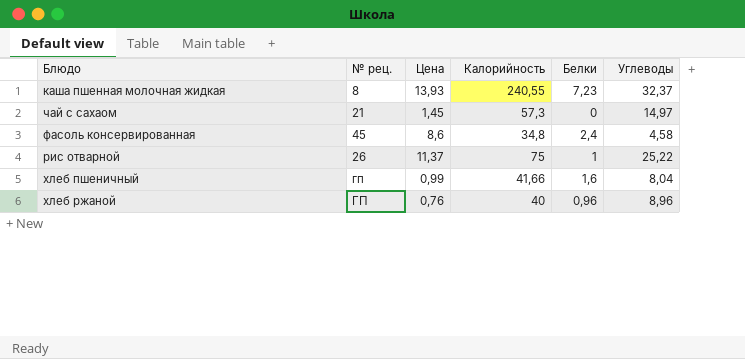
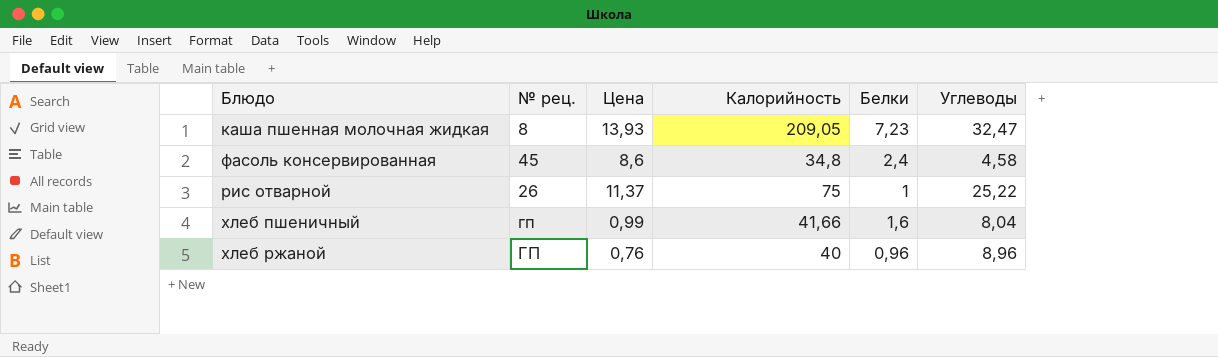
row чай с сахаом: 21 | 1,45 | 57,3 | 0 | 14,97 -> none
каша пшенная молочная жидкая | Калорийность: 240,55 -> 209,05
каша пшенная молочная жидкая | Углеводы: 32,37 -> 32,47

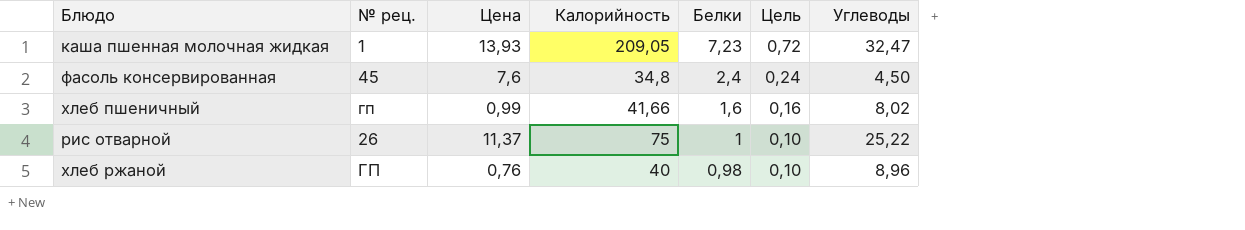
row order: none -> Белки descending
column Цель | formula: none -> [Белки] * 0,1
каша пшенная молочная жидкая | № рец.: 8 -> 1
фасоль консервированная | Цена: 8,6 -> 7,6
фасоль консервированная | Углеводы: 4,58 -> 4,50
хлеб пшеничный | Углеводы: 8,04 -> 8,02
хлеб ржаной | Белки: 0,96 -> 0,98

